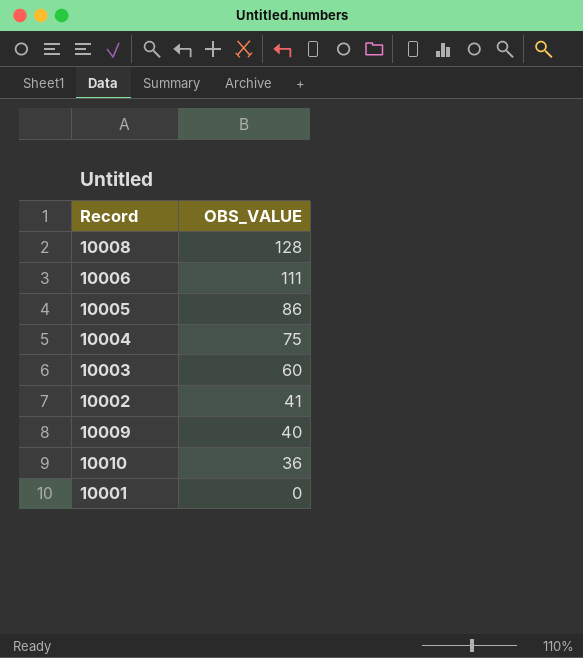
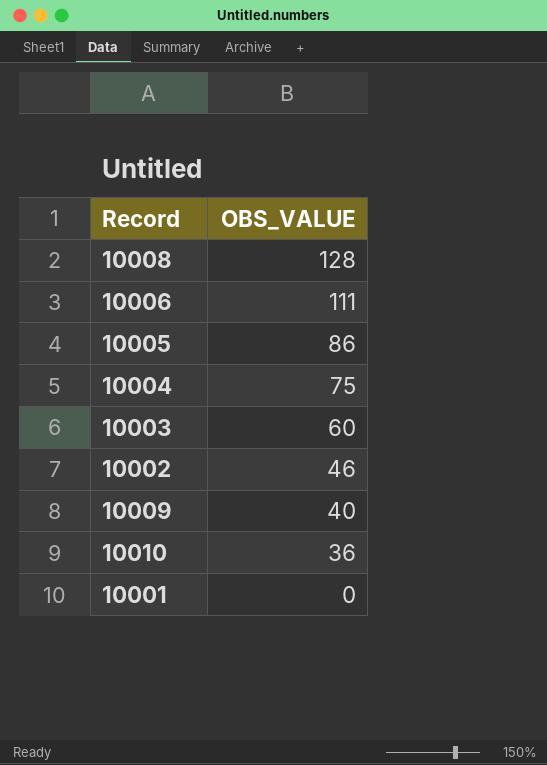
10002 | OBS_VALUE: 41 -> 46

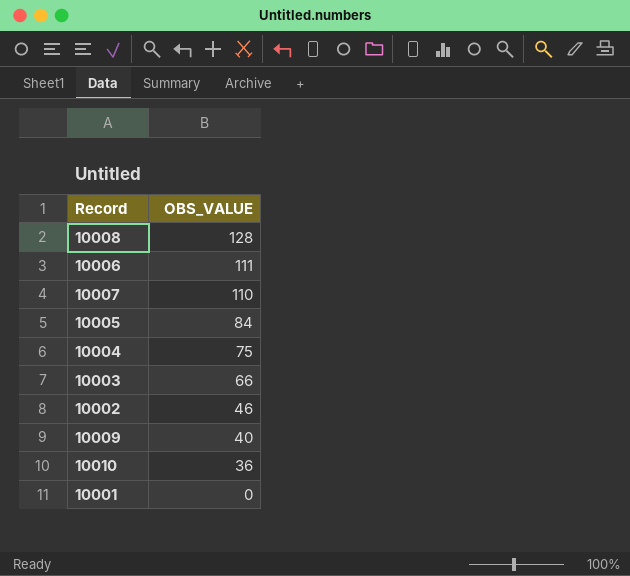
row 10007: none -> 110
10005 | OBS_VALUE: 86 -> 84
10003 | OBS_VALUE: 60 -> 66

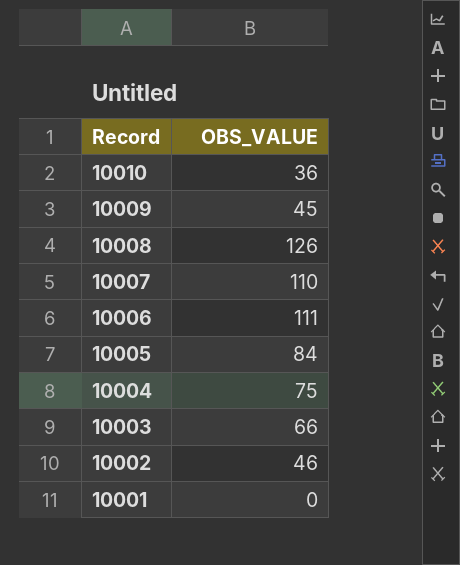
row order: OBS_VALUE descending -> Record descending
10009 | OBS_VALUE: 40 -> 45
10008 | OBS_VALUE: 128 -> 126

